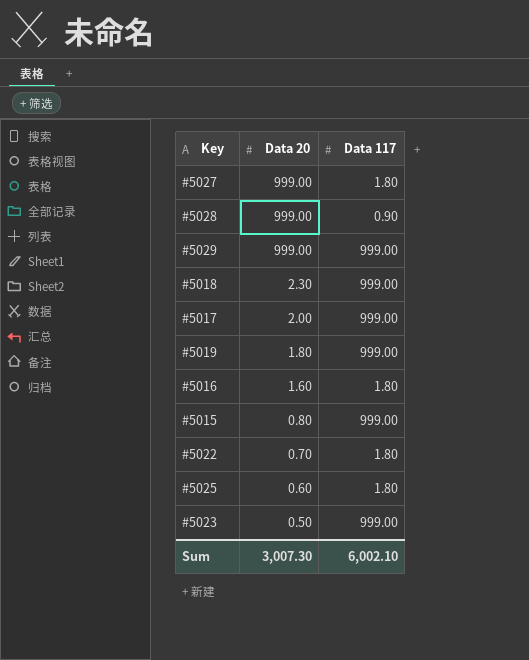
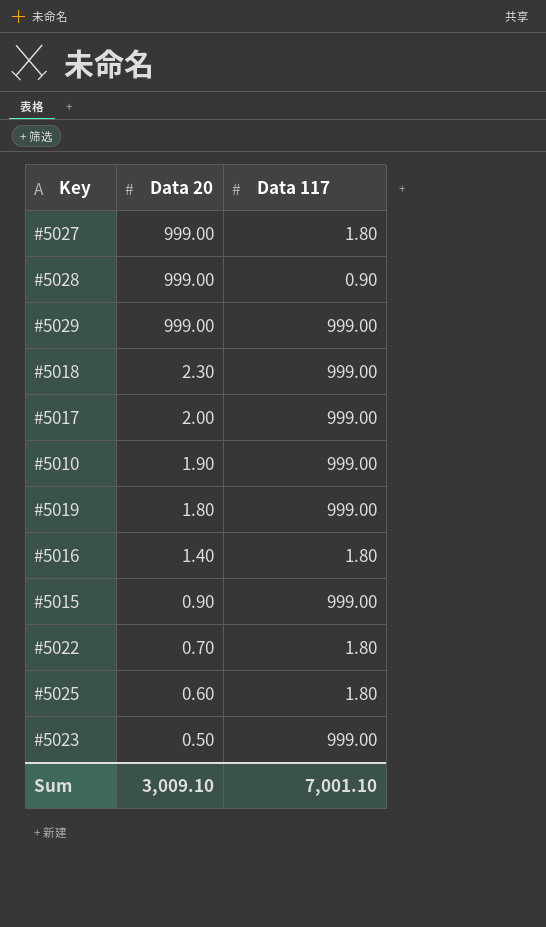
row #5010: none -> 1.90 | 999.00
#5016 | Data 20: 1.60 -> 1.40
#5015 | Data 20: 0.80 -> 0.90
Sum | Data 20: 3,007.30 -> 3,009.10
Sum | Data 117: 6,002.10 -> 7,001.10

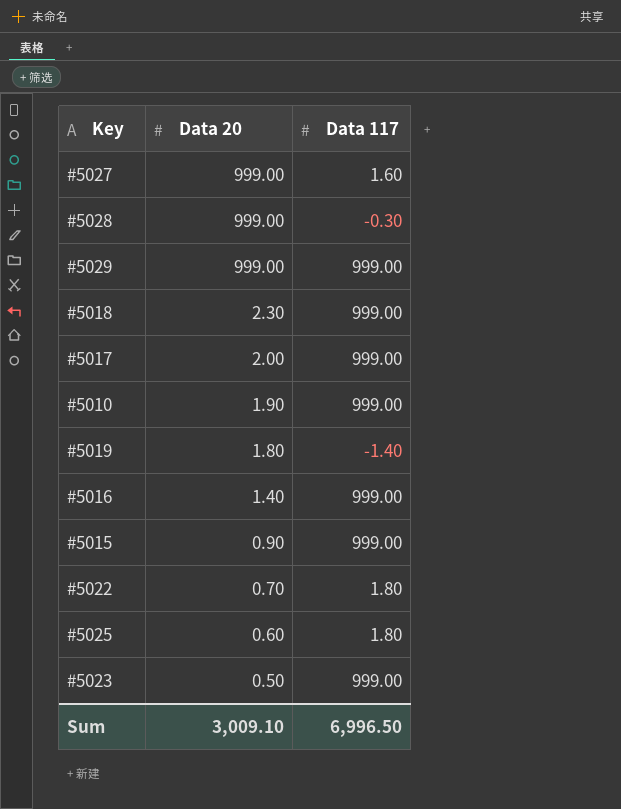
#5027 | Data 117: 1.80 -> 1.60
#5028 | Data 117: 0.90 -> -0.30
#5019 | Data 117: 999.00 -> -1.40
#5016 | Data 117: 1.80 -> 999.00
Sum | Data 117: 7,001.10 -> 6,996.50

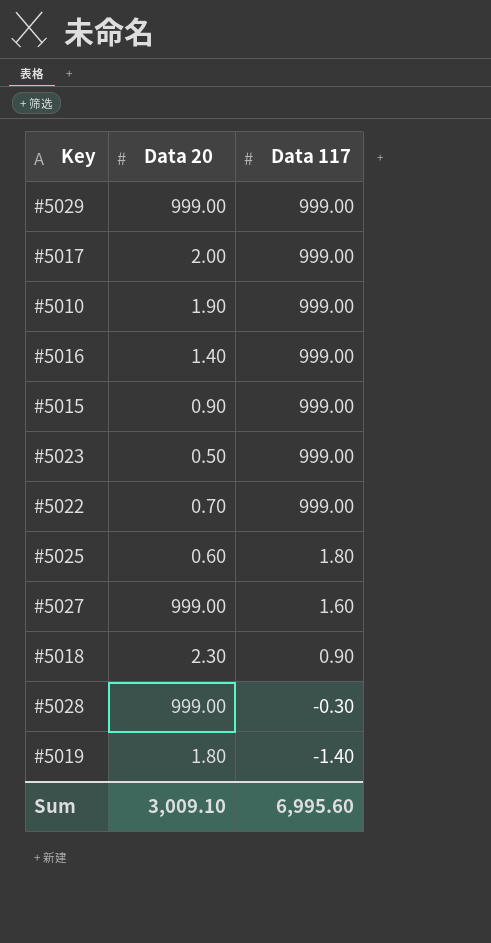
row order: Data 20 descending -> Data 117 descending
#5022 | Data 117: 1.80 -> 999.00
#5018 | Data 117: 999.00 -> 0.90
Sum | Data 117: 6,996.50 -> 6,995.60

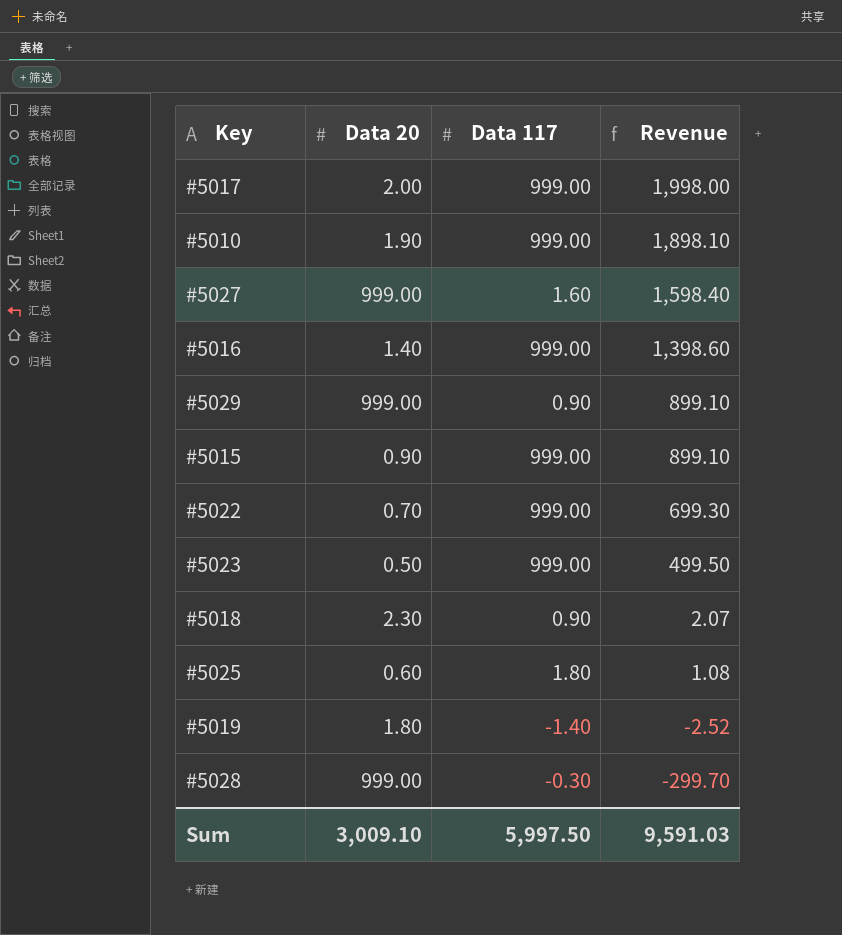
row order: Data 117 descending -> Revenue descending
column Revenue | formula: none -> [Data 20] * [Data 117]
#5029 | Data 117: 999.00 -> 0.90
Sum | Data 117: 6,995.60 -> 5,997.50

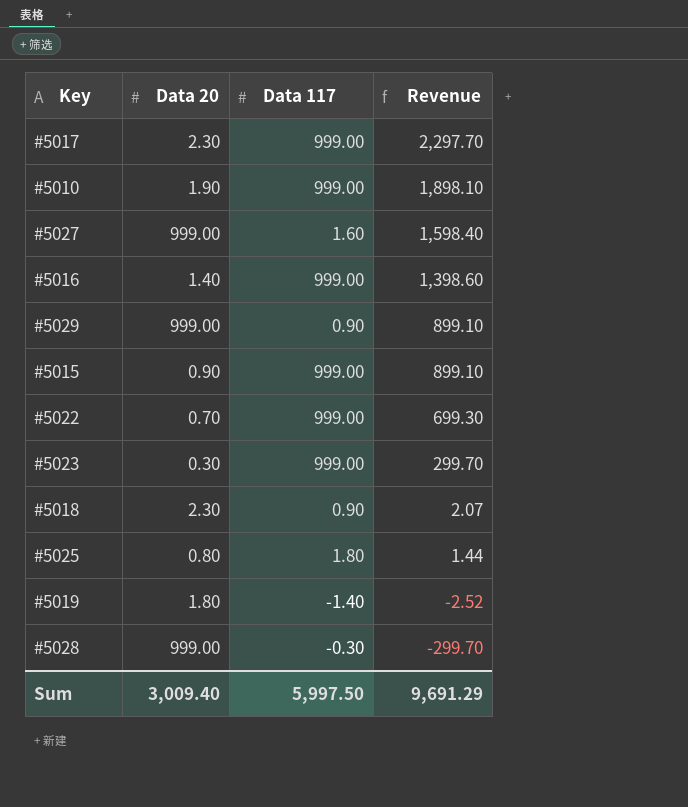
#5017 | Data 20: 2.00 -> 2.30
#5017 | Revenue: 1,998.00 -> 2,297.70
#5023 | Data 20: 0.50 -> 0.30
#5023 | Revenue: 499.50 -> 299.70
#5025 | Data 20: 0.60 -> 0.80
#5025 | Revenue: 1.08 -> 1.44
Sum | Data 20: 3,009.10 -> 3,009.40
Sum | Revenue: 9,591.03 -> 9,691.29

